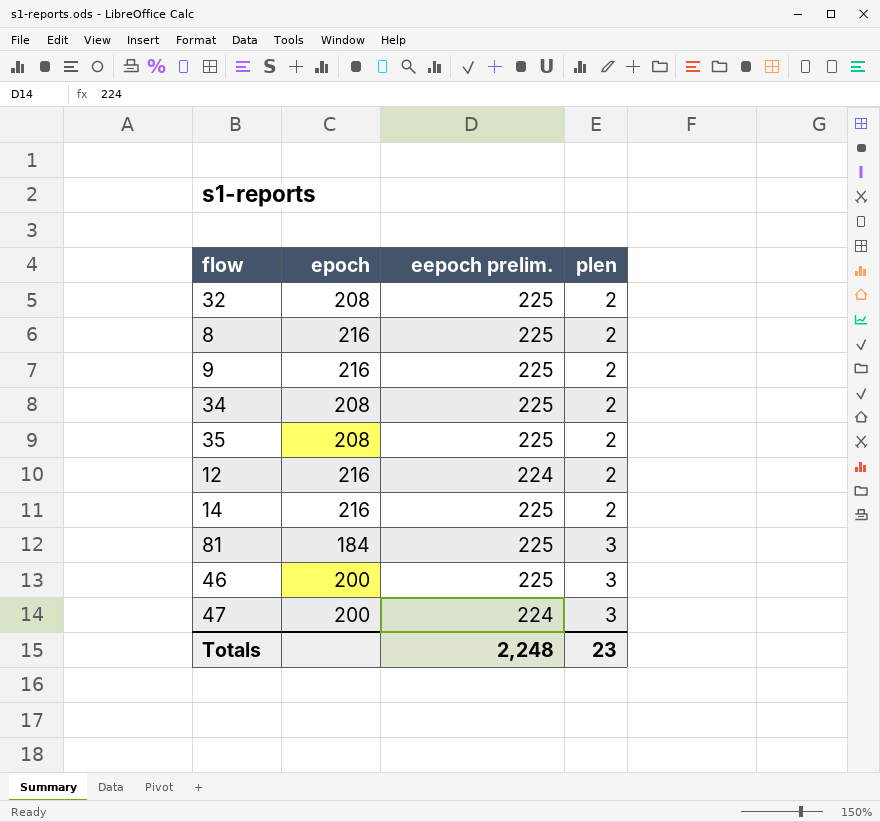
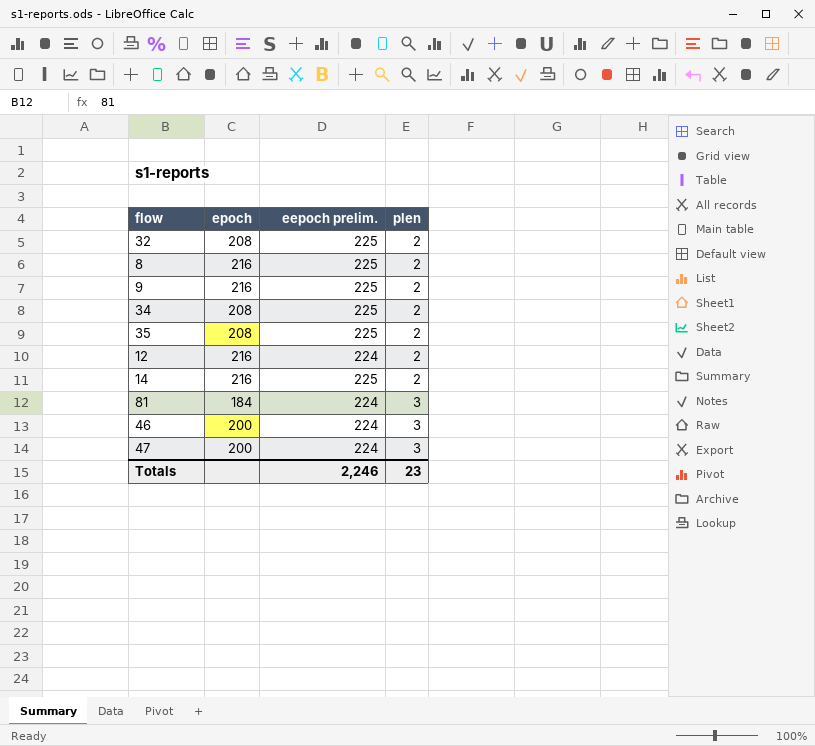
81 | eepoch prelim.: 225 -> 224
46 | eepoch prelim.: 225 -> 224
Totals | eepoch prelim.: 2,248 -> 2,246

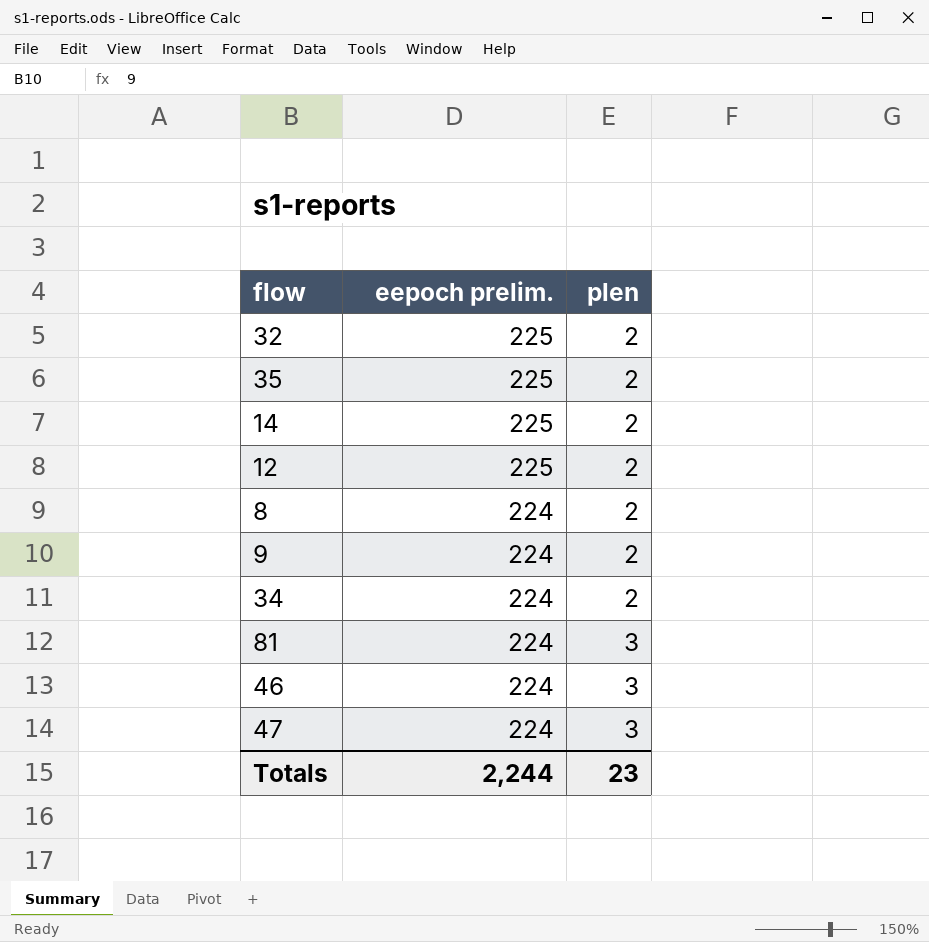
row order: plen ascending -> eepoch prelim. descending
column epoch | position: 2 -> none
12 | eepoch prelim.: 224 -> 225
8 | eepoch prelim.: 225 -> 224
9 | eepoch prelim.: 225 -> 224
34 | eepoch prelim.: 225 -> 224
Totals | eepoch prelim.: 2,246 -> 2,244

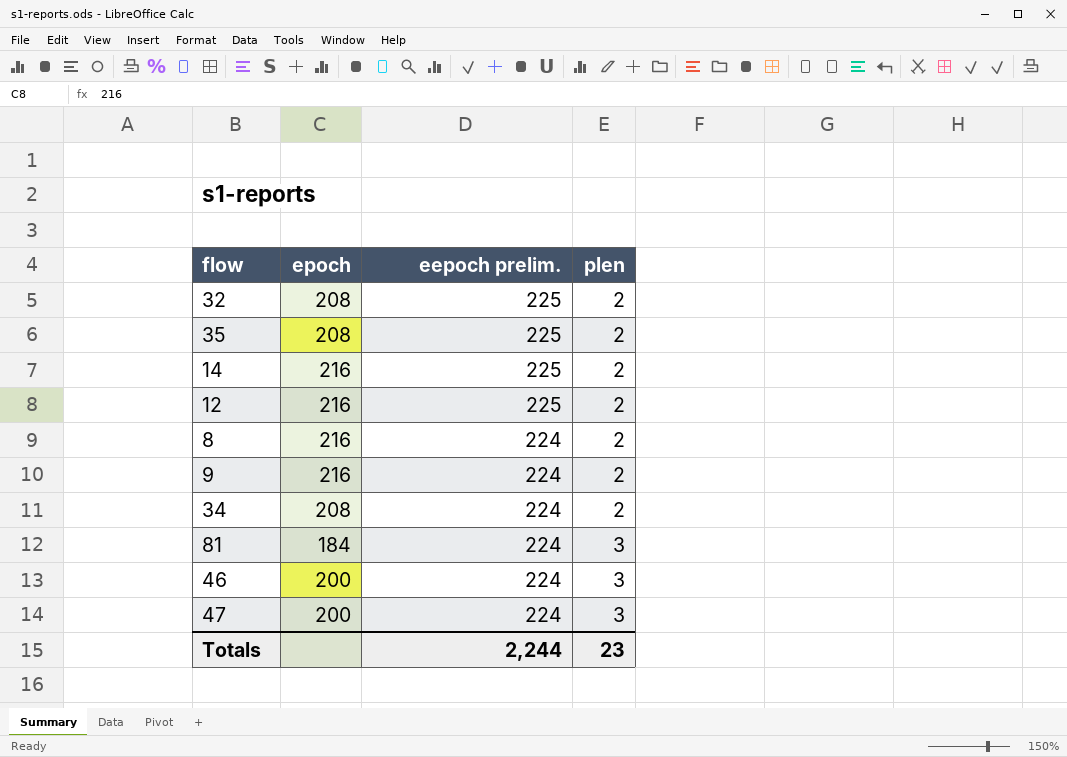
column epoch | position: none -> 2

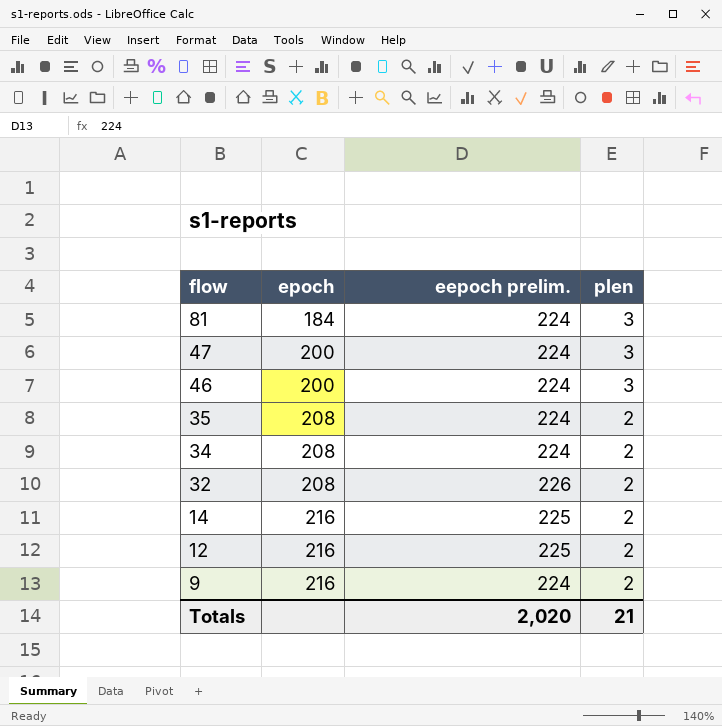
row order: eepoch prelim. descending -> flow descending
row 8: 216 | 224 | 2 -> none
35 | eepoch prelim.: 225 -> 224
32 | eepoch prelim.: 225 -> 226
Totals | eepoch prelim.: 2,244 -> 2,020
Totals | plen: 23 -> 21

